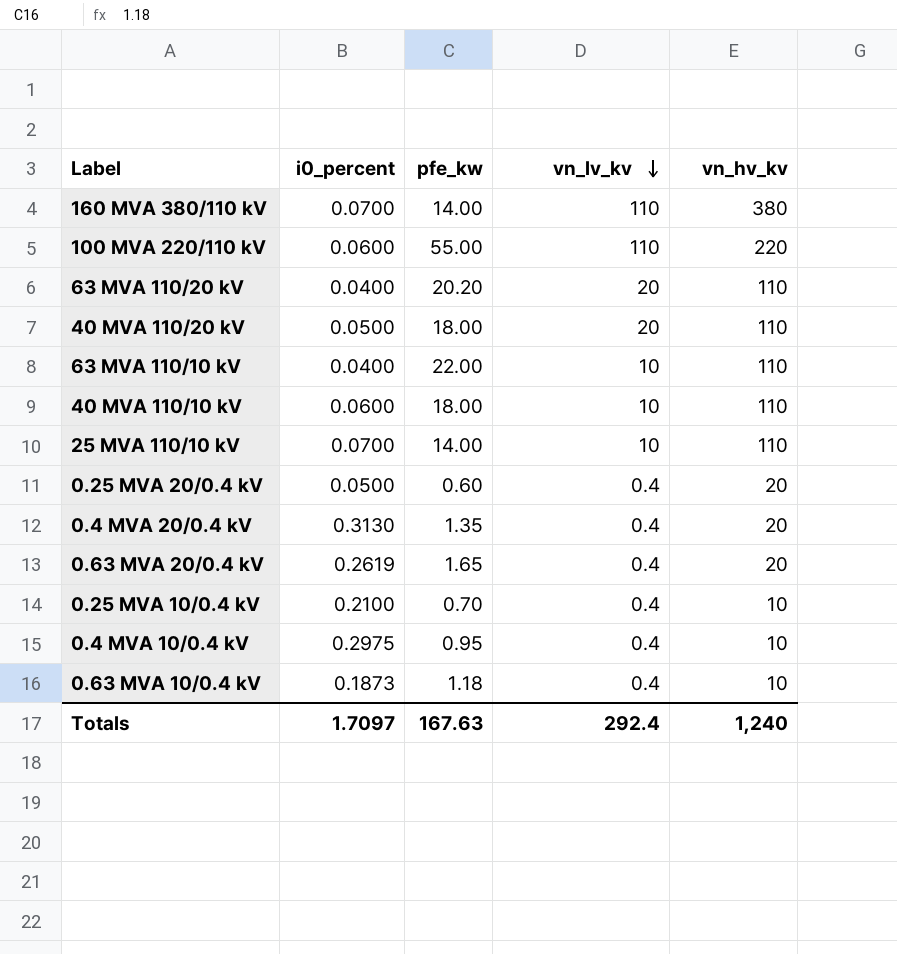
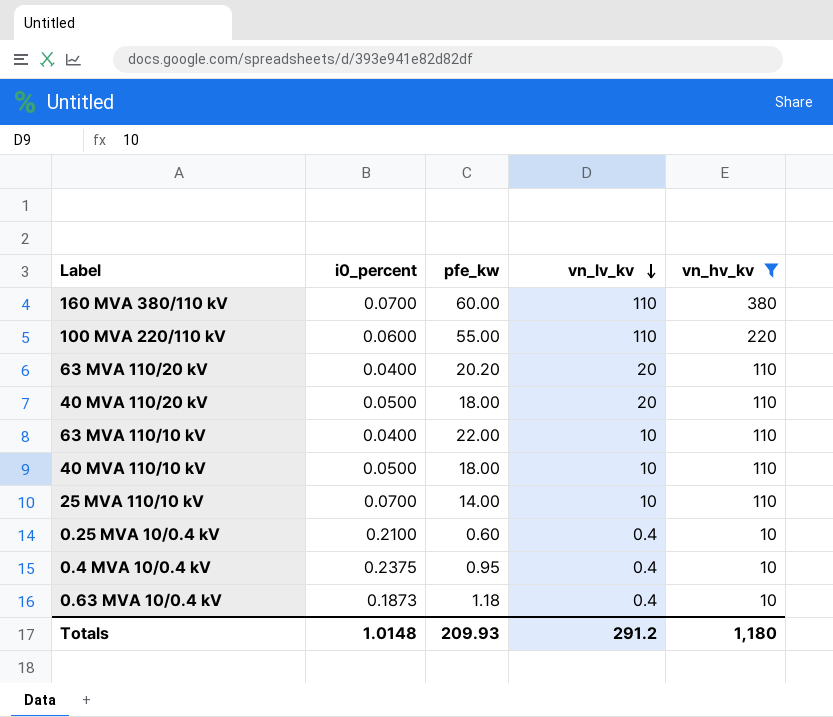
filter: none -> vn_hv_kv != 20
160 MVA 380/110 kV | pfe_kw: 14.00 -> 60.00
40 MVA 110/10 kV | i0_percent: 0.0600 -> 0.0500
0.25 MVA 10/0.4 kV | pfe_kw: 0.70 -> 0.60
0.4 MVA 10/0.4 kV | i0_percent: 0.2975 -> 0.2375
Totals | i0_percent: 1.7097 -> 1.0148
Totals | pfe_kw: 167.63 -> 209.93
Totals | vn_lv_kv: 292.4 -> 291.2
Totals | vn_hv_kv: 1,240 -> 1,180

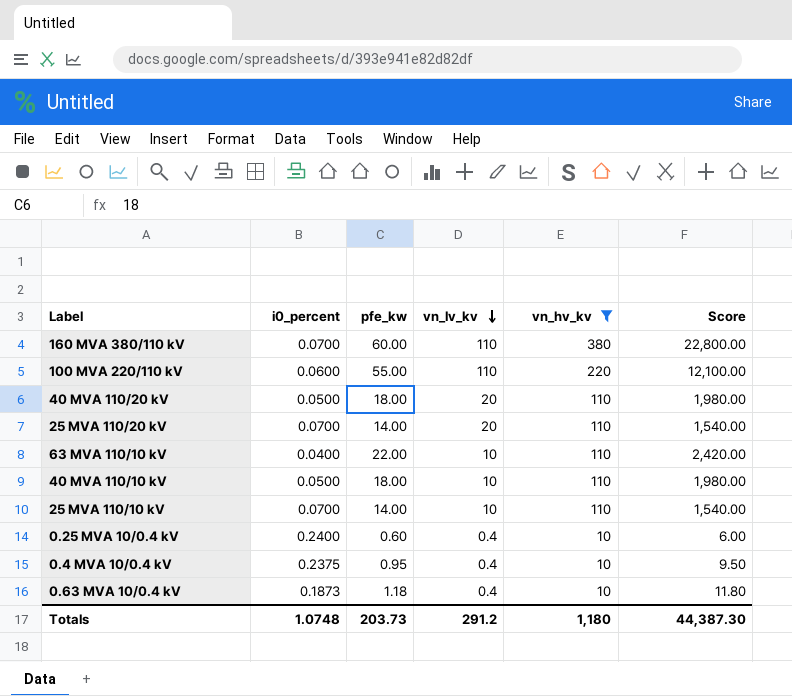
column Score | formula: none -> [pfe_kw] * [vn_hv_kv]
row 63 MVA 110/20 kV: 0.0400 | 20.20 | 20 | 110 -> none
row 25 MVA 110/20 kV: none -> 0.0700 | 14.00 | 20 | 110 | 1,540.00
0.25 MVA 10/0.4 kV | i0_percent: 0.2100 -> 0.2400
Totals | i0_percent: 1.0148 -> 1.0748
Totals | pfe_kw: 209.93 -> 203.73

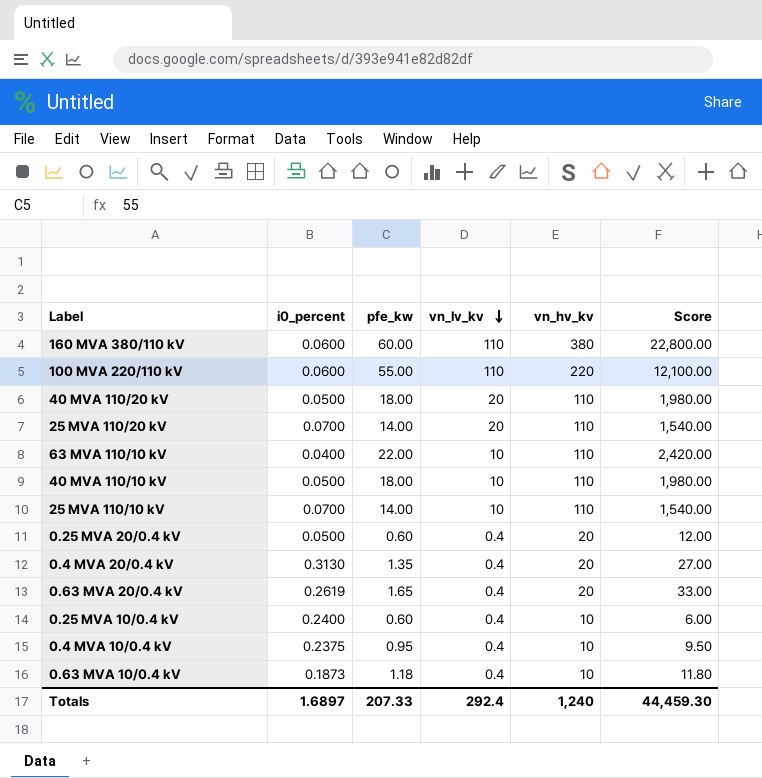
filter: vn_hv_kv != 20 -> none
160 MVA 380/110 kV | i0_percent: 0.0700 -> 0.0600
Totals | i0_percent: 1.0748 -> 1.6897
Totals | pfe_kw: 203.73 -> 207.33
Totals | vn_lv_kv: 291.2 -> 292.4
Totals | vn_hv_kv: 1,180 -> 1,240
Totals | Score: 44,387.30 -> 44,459.30

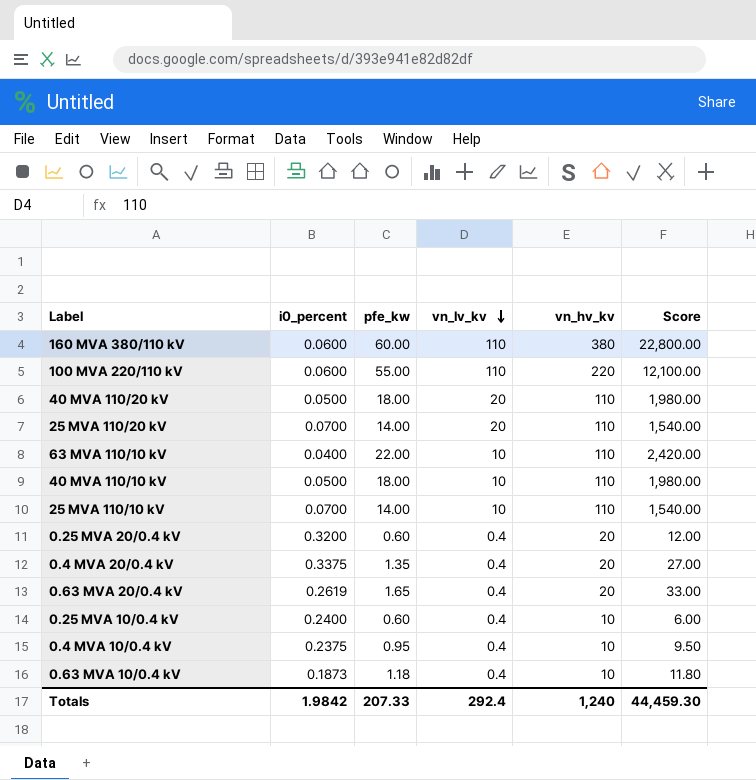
0.25 MVA 20/0.4 kV | i0_percent: 0.0500 -> 0.3200
0.4 MVA 20/0.4 kV | i0_percent: 0.3130 -> 0.3375
Totals | i0_percent: 1.6897 -> 1.9842

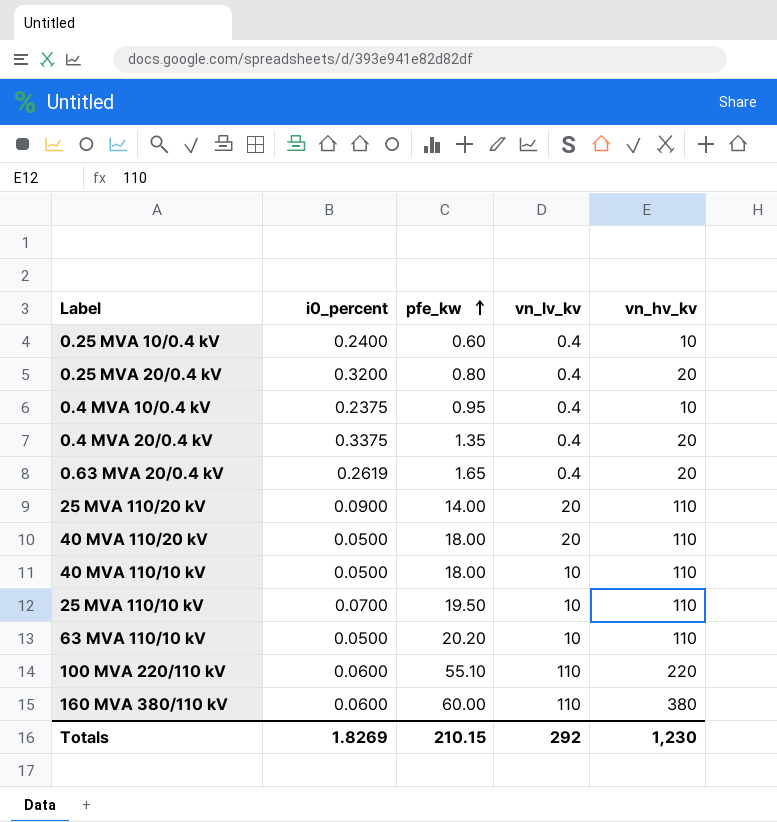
row order: vn_lv_kv descending -> pfe_kw ascending
column Score | formula: [pfe_kw] * [vn_hv_kv] -> none
row 0.63 MVA 10/0.4 kV: 0.1873 | 1.18 | 0.4 | 10 | 11.80 -> none
0.25 MVA 20/0.4 kV | pfe_kw: 0.60 -> 0.80
25 MVA 110/20 kV | i0_percent: 0.0700 -> 0.0900
25 MVA 110/10 kV | pfe_kw: 14.00 -> 19.50
63 MVA 110/10 kV | i0_percent: 0.0400 -> 0.0500
63 MVA 110/10 kV | pfe_kw: 22.00 -> 20.20
100 MVA 220/110 kV | pfe_kw: 55.00 -> 55.10
Totals | i0_percent: 1.9842 -> 1.8269
Totals | pfe_kw: 207.33 -> 210.15
Totals | vn_lv_kv: 292.4 -> 292
Totals | vn_hv_kv: 1,240 -> 1,230

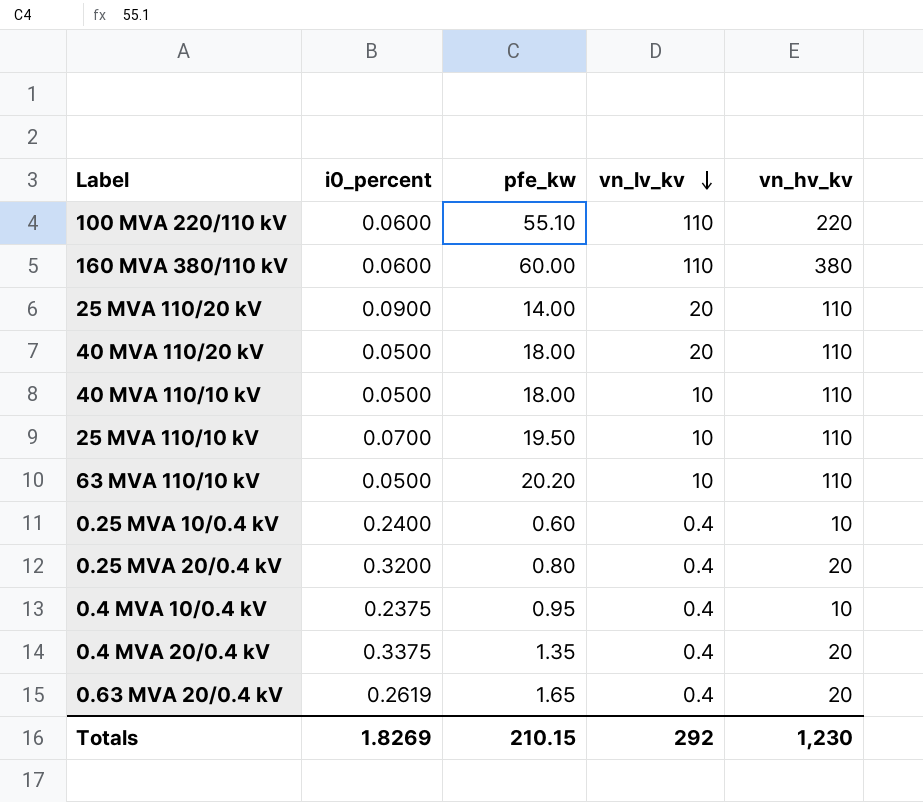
row order: pfe_kw ascending -> vn_lv_kv descending

